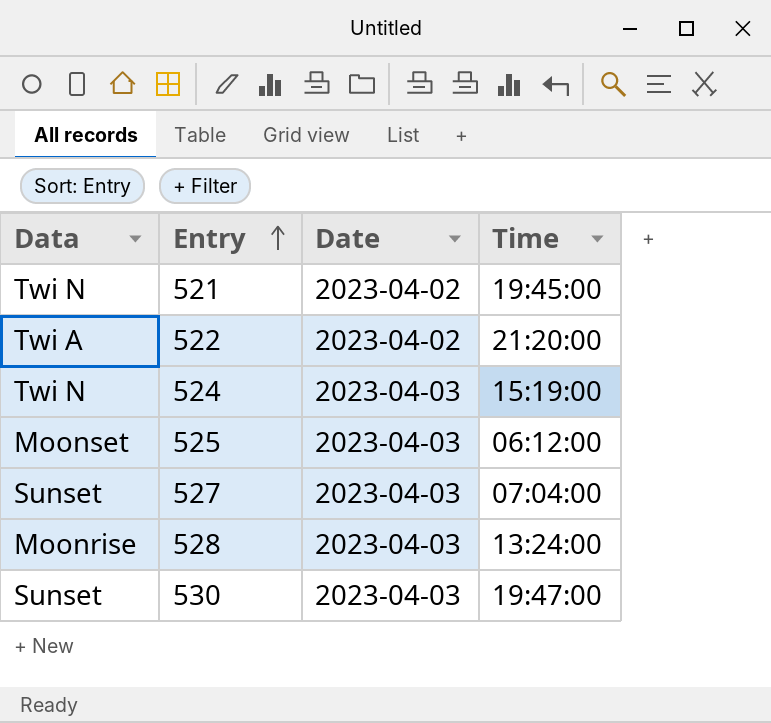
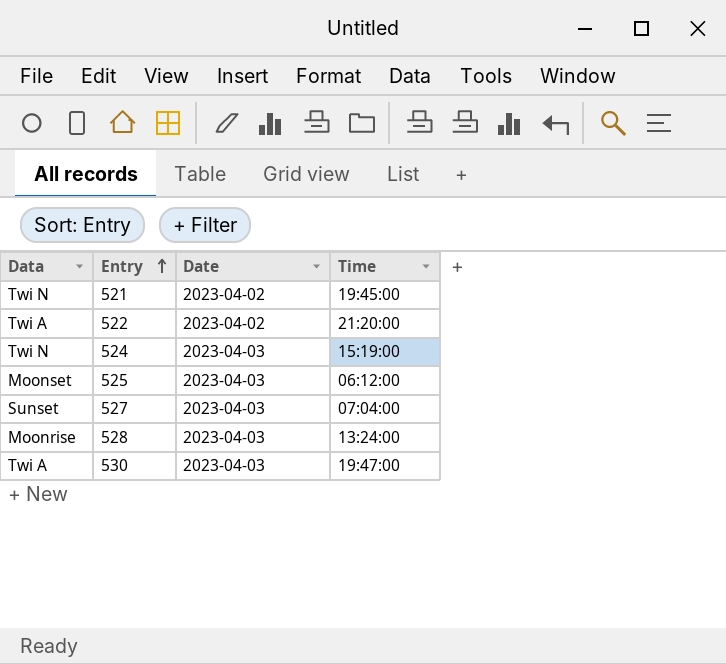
530 | Data: Sunset -> Twi A

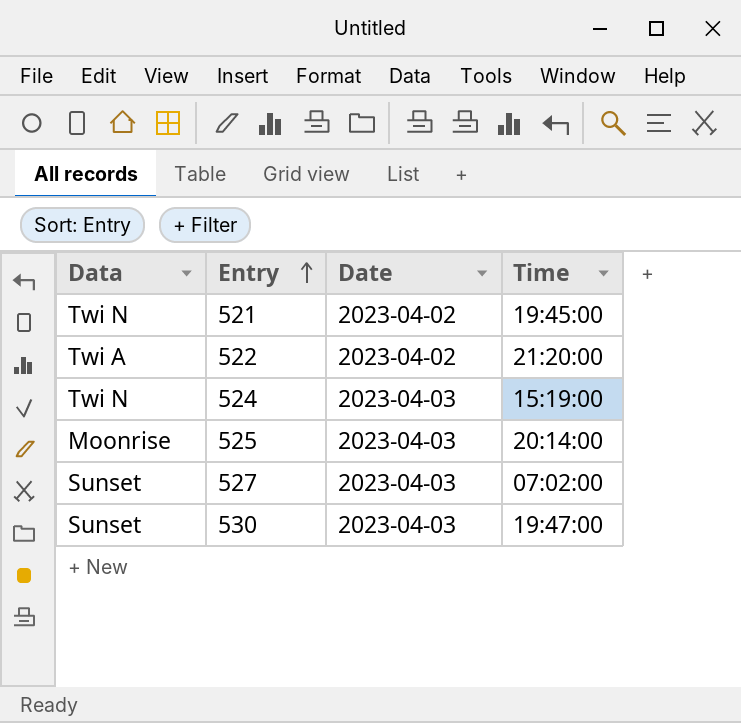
row 528: Moonrise | 2023-04-03 | 13:24:00 -> none
525 | Data: Moonset -> Moonrise
525 | Time: 06:12:00 -> 20:14:00
527 | Time: 07:04:00 -> 07:02:00
530 | Data: Twi A -> Sunset

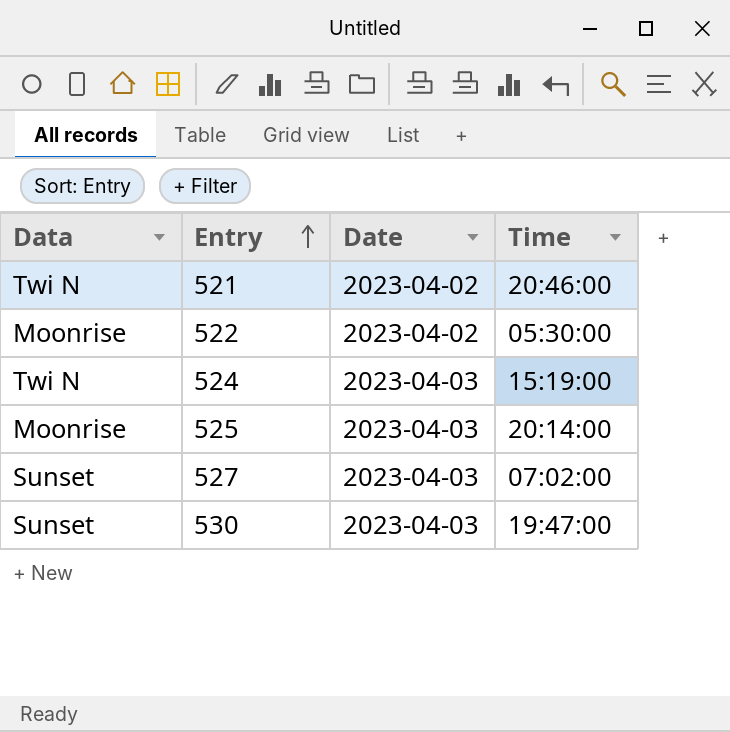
521 | Time: 19:45:00 -> 20:46:00
522 | Data: Twi A -> Moonrise
522 | Time: 21:20:00 -> 05:30:00

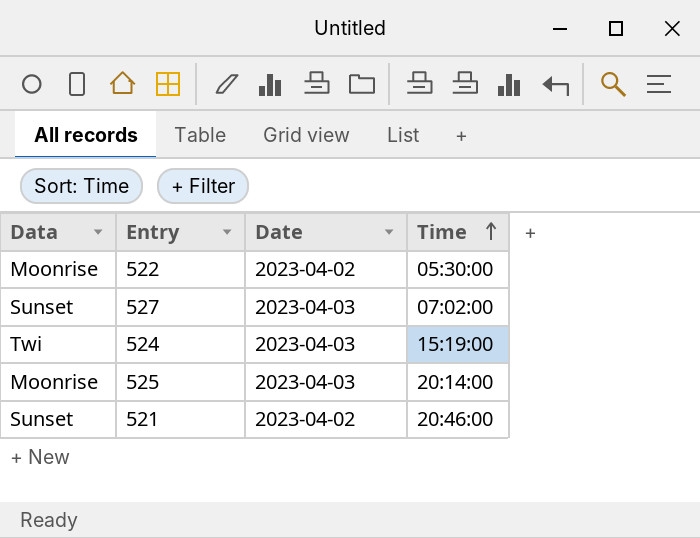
row order: Entry ascending -> Time ascending
row 530: Sunset | 2023-04-03 | 19:47:00 -> none
524 | Data: Twi N -> Twi
521 | Data: Twi N -> Sunset

